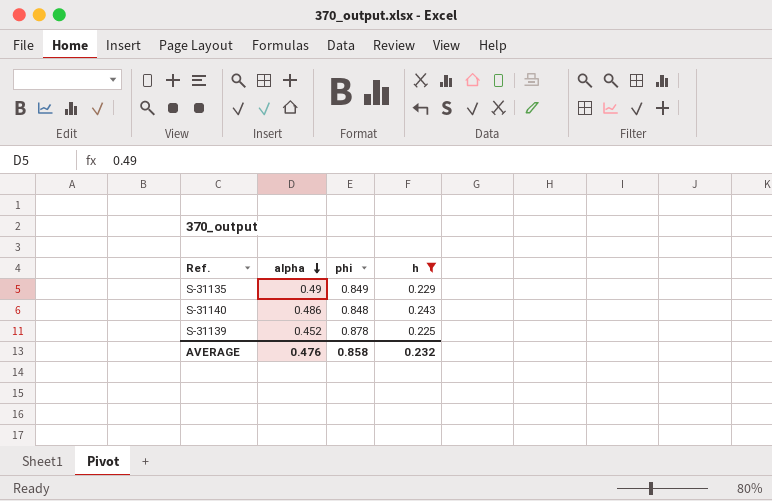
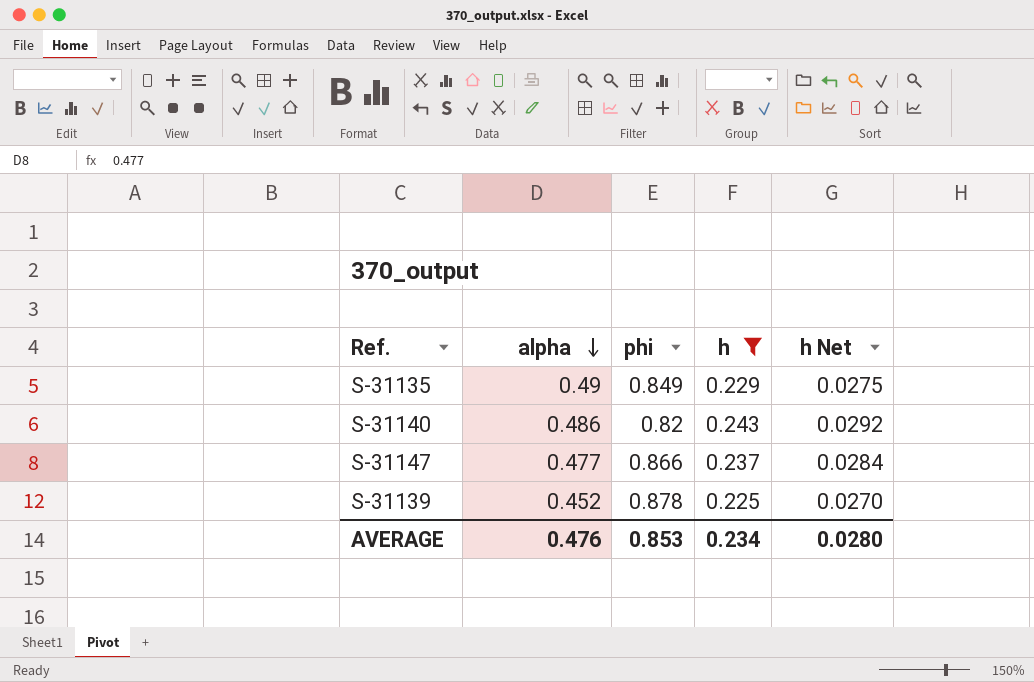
column h Net | formula: none -> [h] * 0.12
S-31140 | phi: 0.848 -> 0.82
row S-31147: none -> 0.477 | 0.866 | 0.237 | 0.0284
AVERAGE | phi: 0.858 -> 0.853
AVERAGE | h: 0.232 -> 0.234

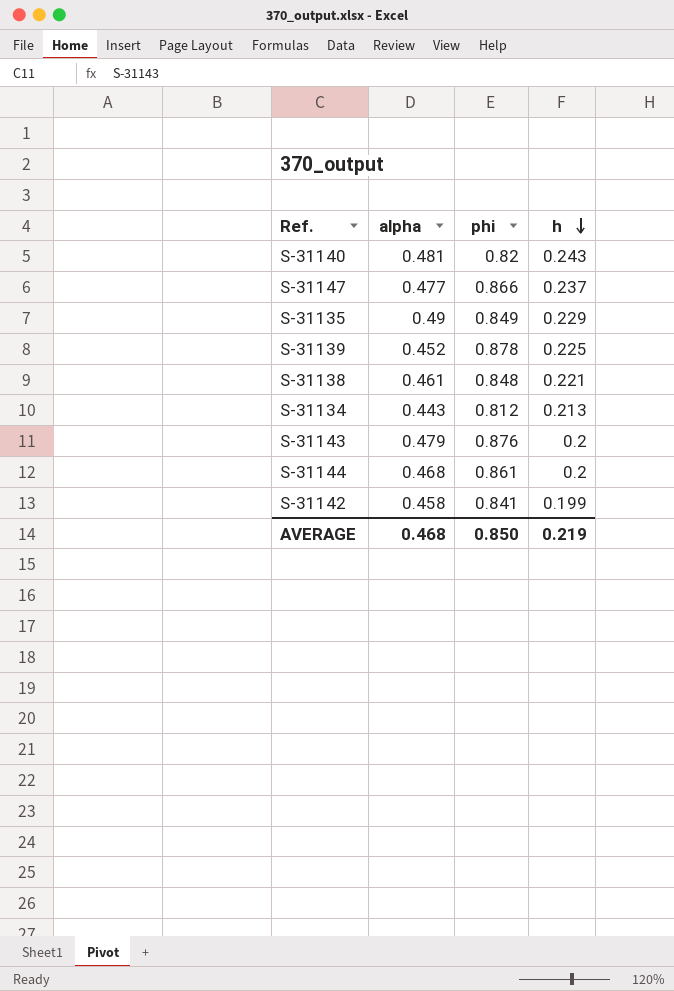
filter: h >= 0.225 -> none
row order: alpha descending -> h descending
column h Net | formula: [h] * 0.12 -> none
S-31140 | alpha: 0.486 -> 0.481
AVERAGE | alpha: 0.476 -> 0.468
AVERAGE | phi: 0.853 -> 0.850
AVERAGE | h: 0.234 -> 0.219

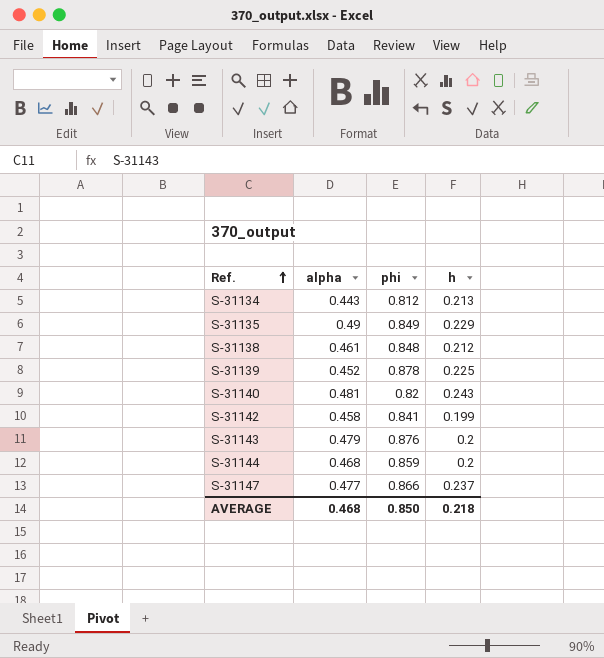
row order: h descending -> Ref. ascending
S-31138 | h: 0.221 -> 0.212
S-31144 | phi: 0.861 -> 0.859
AVERAGE | h: 0.219 -> 0.218

